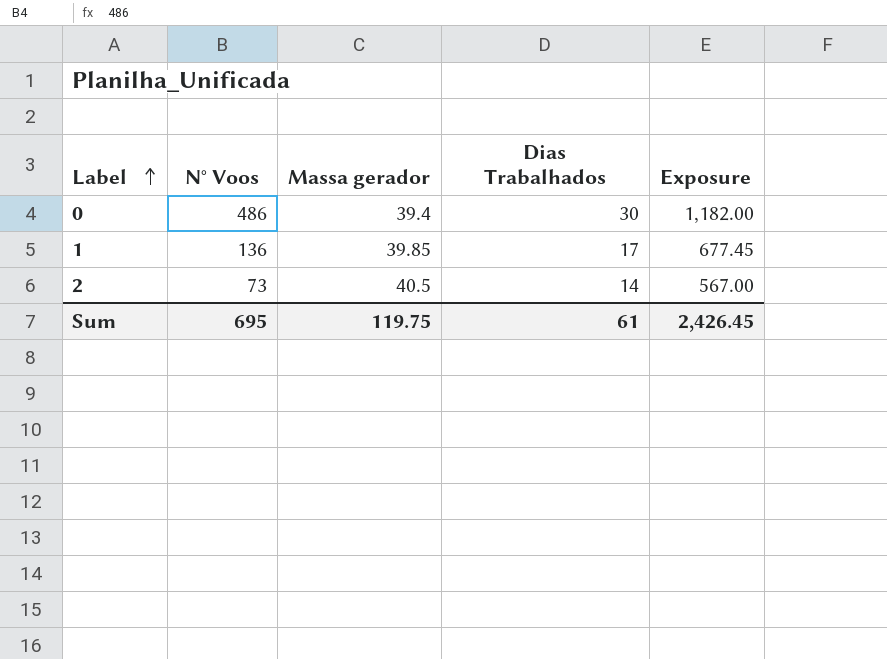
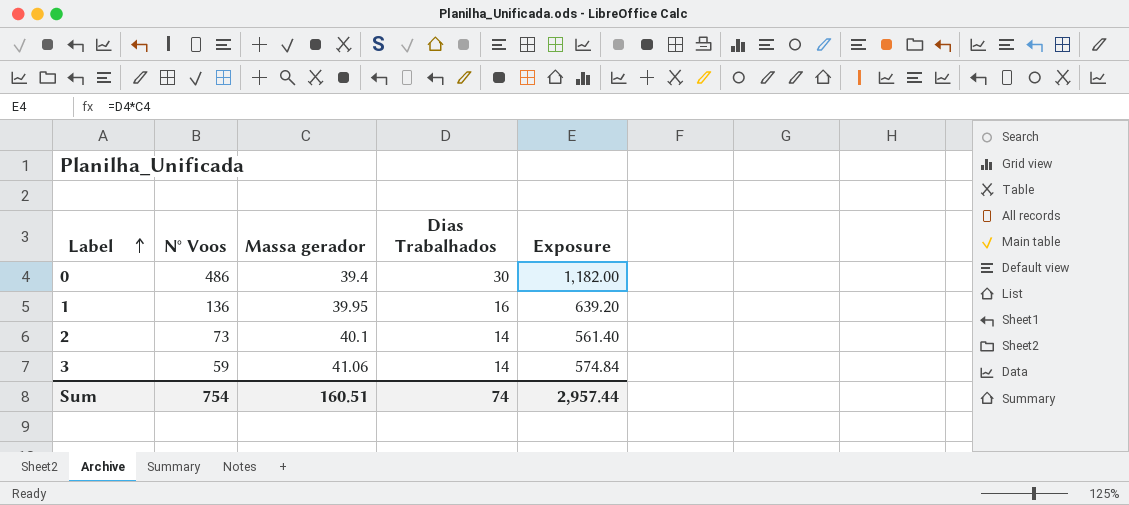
1 | Massa gerador: 39.85 -> 39.95
1 | Dias Trabalhados: 17 -> 16
1 | Exposure: 677.45 -> 639.20
2 | Massa gerador: 40.5 -> 40.1
2 | Exposure: 567.00 -> 561.40
row 3: none -> 59 | 41.06 | 14 | 574.84
Sum | N° Voos: 695 -> 754
Sum | Massa gerador: 119.75 -> 160.51
Sum | Dias Trabalhados: 61 -> 74
Sum | Exposure: 2,426.45 -> 2,957.44

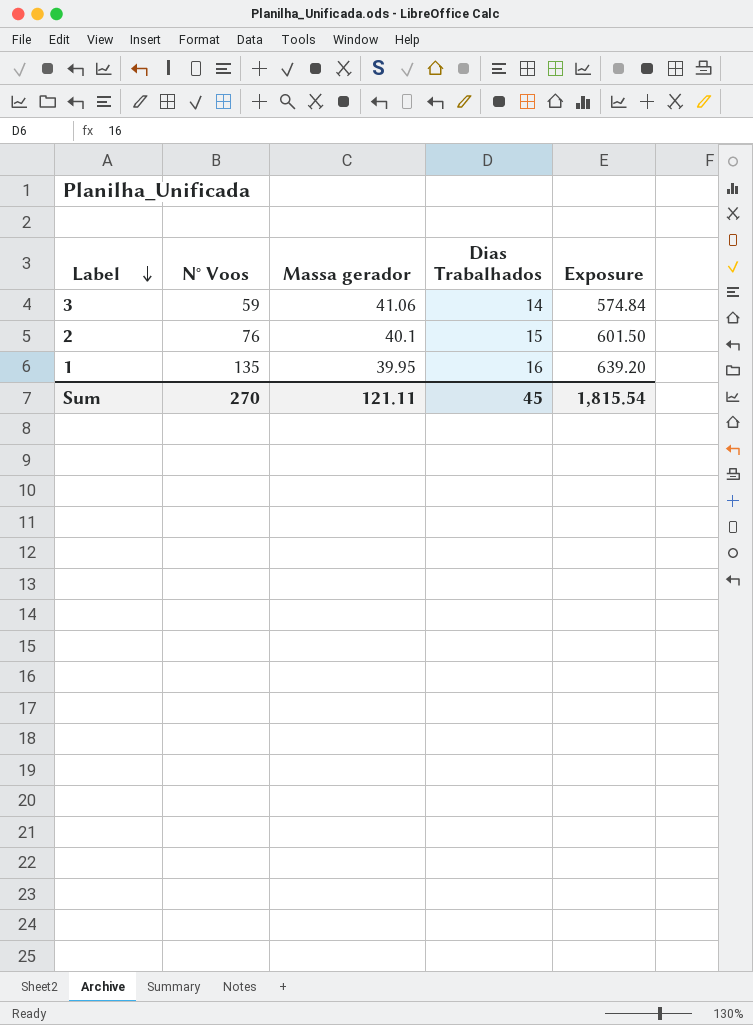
row order: Label ascending -> Label descending
row 0: 486 | 39.4 | 30 | 1,182.00 -> none
2 | N° Voos: 73 -> 76
2 | Dias Trabalhados: 14 -> 15
2 | Exposure: 561.40 -> 601.50
1 | N° Voos: 136 -> 135
Sum | N° Voos: 754 -> 270
Sum | Massa gerador: 160.51 -> 121.11
Sum | Dias Trabalhados: 74 -> 45
Sum | Exposure: 2,957.44 -> 1,815.54

